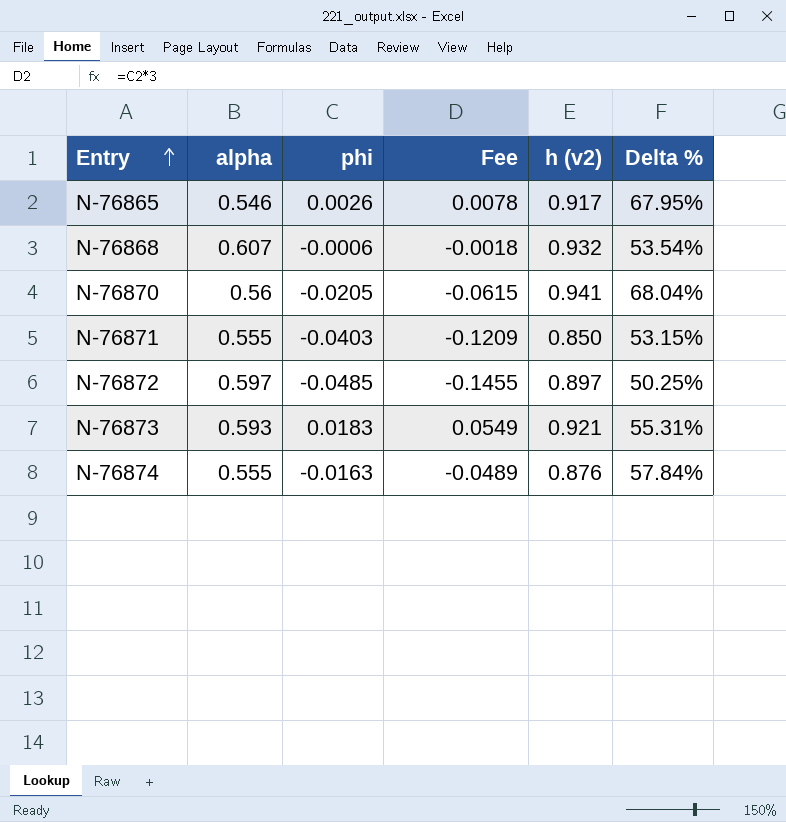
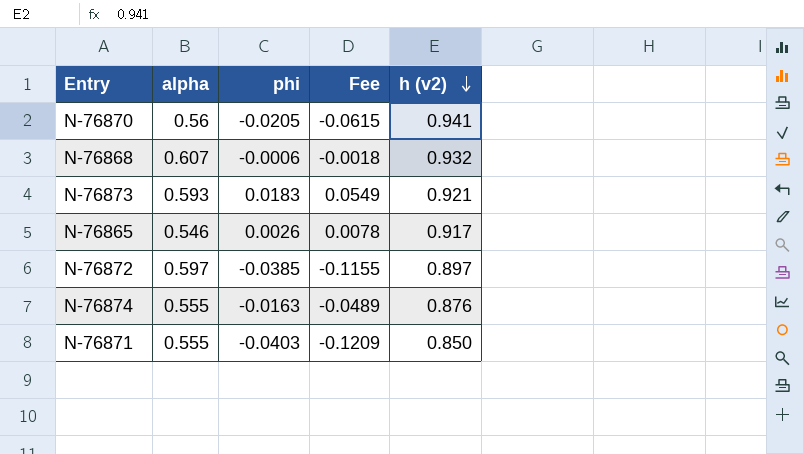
row order: Entry ascending -> h (v2) descending
column Delta % | formula: ([h (v2)] - [alpha]) / [alpha] -> none
N-76872 | phi: -0.0485 -> -0.0385
N-76872 | Fee: -0.1455 -> -0.1155

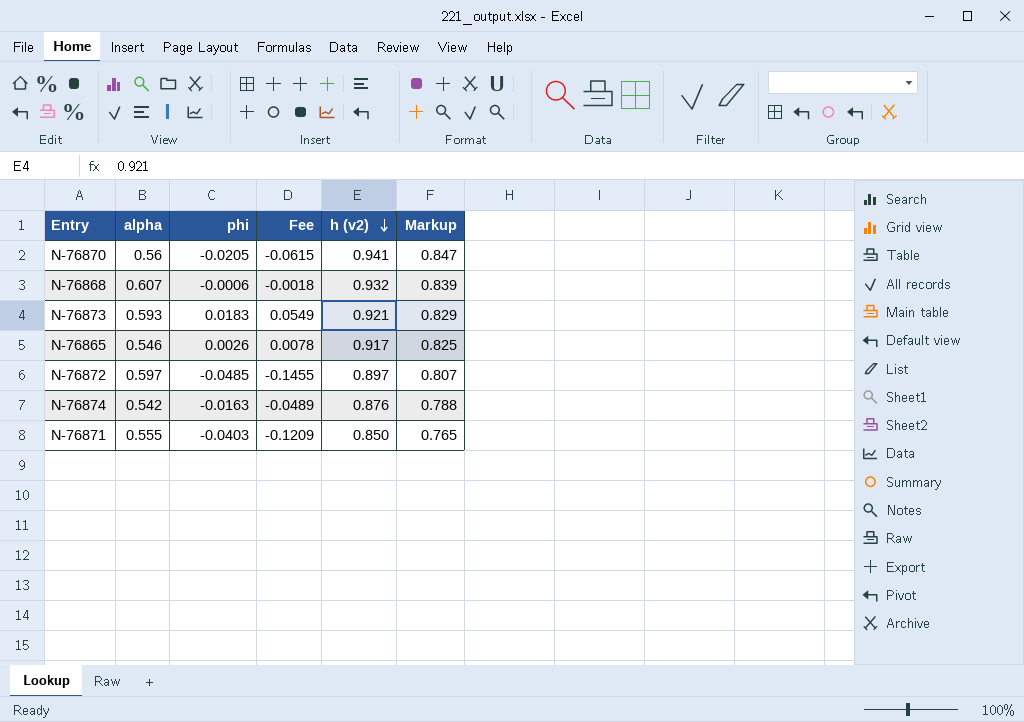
column Markup | formula: none -> [h (v2)] * 0.9
N-76872 | phi: -0.0385 -> -0.0485
N-76872 | Fee: -0.1155 -> -0.1455
N-76874 | alpha: 0.555 -> 0.542

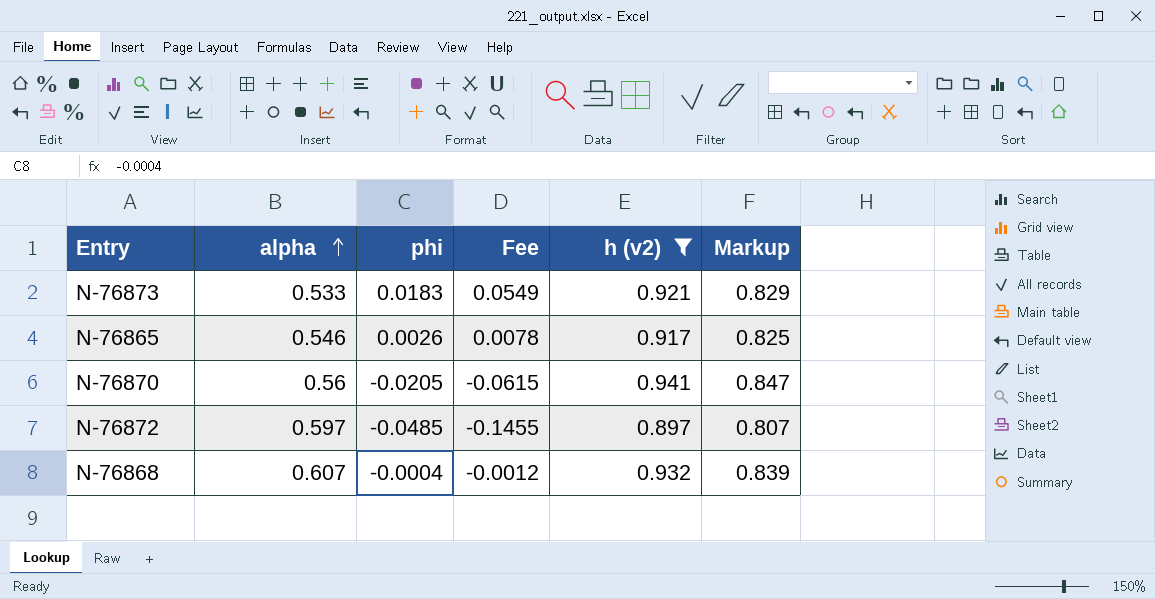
filter: none -> h (v2) >= 0.897
row order: h (v2) descending -> alpha ascending
N-76873 | alpha: 0.593 -> 0.533
N-76868 | phi: -0.0006 -> -0.0004
N-76868 | Fee: -0.0018 -> -0.0012

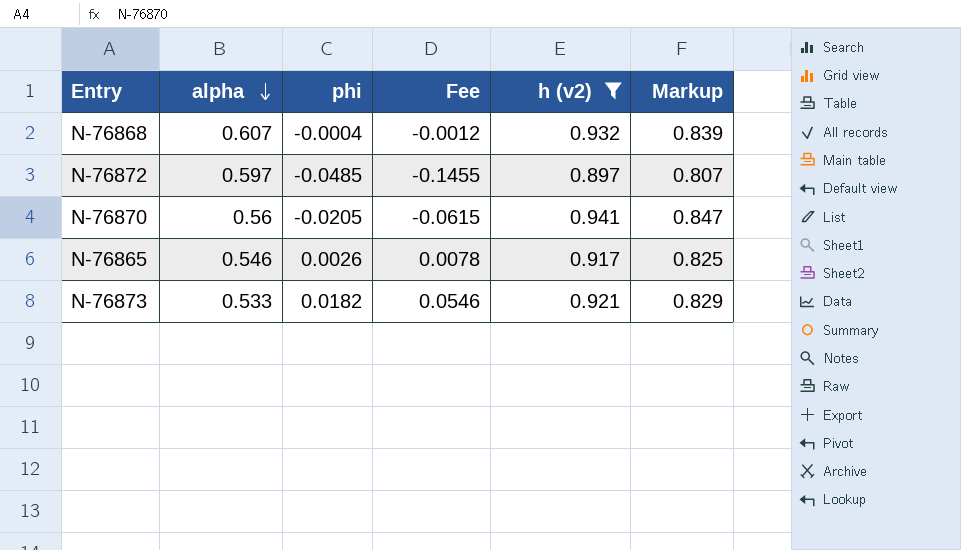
row order: alpha ascending -> alpha descending
N-76873 | phi: 0.0183 -> 0.0182
N-76873 | Fee: 0.0549 -> 0.0546

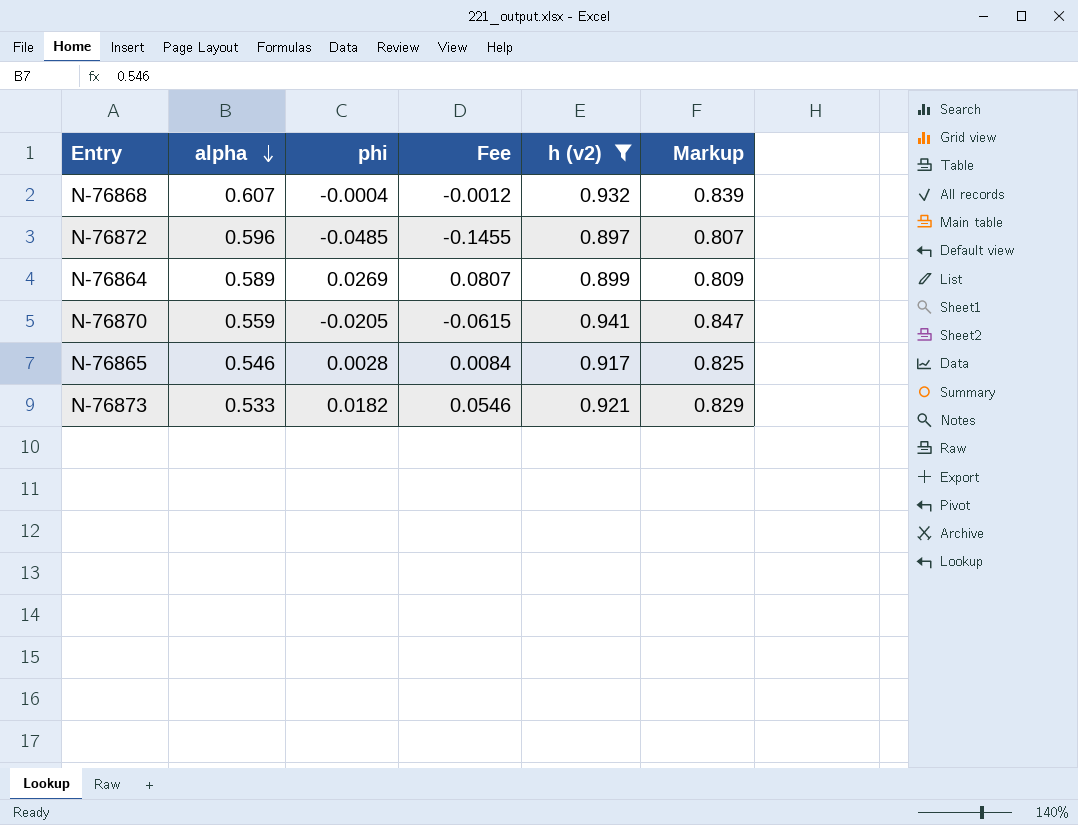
N-76872 | alpha: 0.597 -> 0.596
row N-76864: none -> 0.589 | 0.0269 | 0.0807 | 0.899 | 0.809
N-76870 | alpha: 0.56 -> 0.559
N-76865 | phi: 0.0026 -> 0.0028
N-76865 | Fee: 0.0078 -> 0.0084

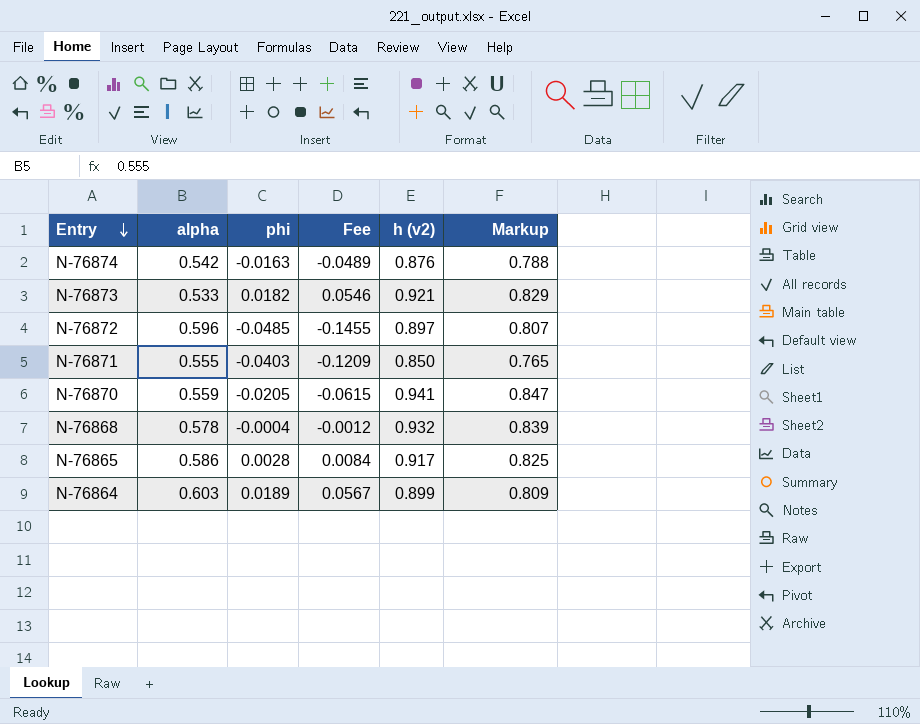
filter: h (v2) >= 0.897 -> none
row order: alpha descending -> Entry descending
N-76868 | alpha: 0.607 -> 0.578
N-76865 | alpha: 0.546 -> 0.586
N-76864 | alpha: 0.589 -> 0.603
N-76864 | phi: 0.0269 -> 0.0189
N-76864 | Fee: 0.0807 -> 0.0567

